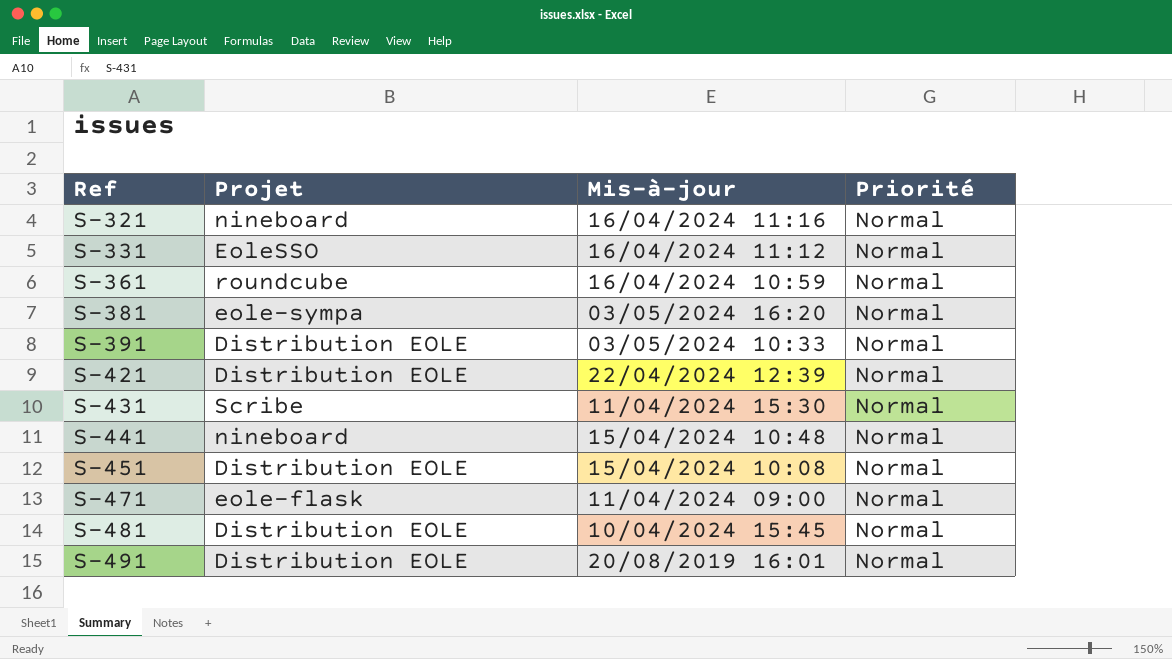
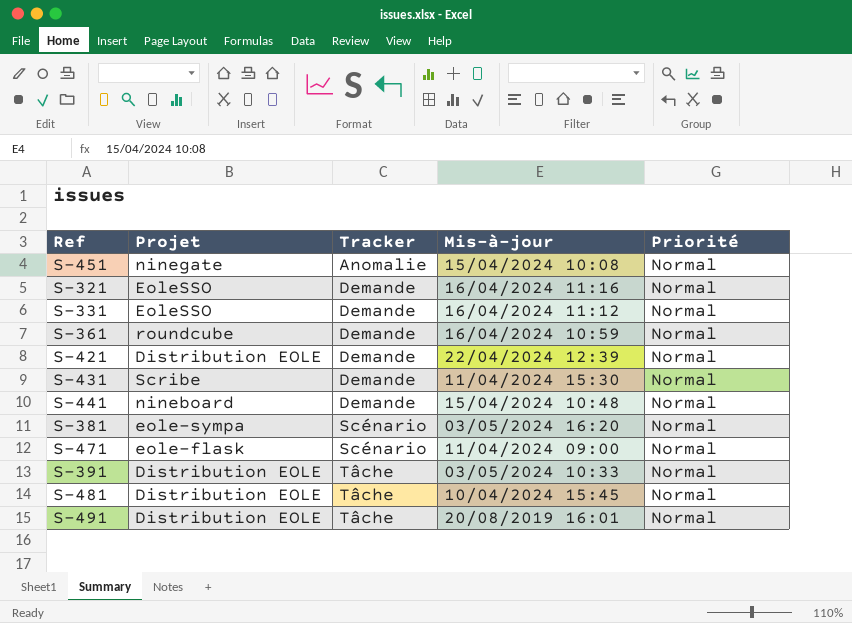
row order: Ref ascending -> Tracker ascending
column Tracker | position: none -> 3
S-451 | Projet: Distribution EOLE -> ninegate
S-321 | Projet: nineboard -> EoleSSO

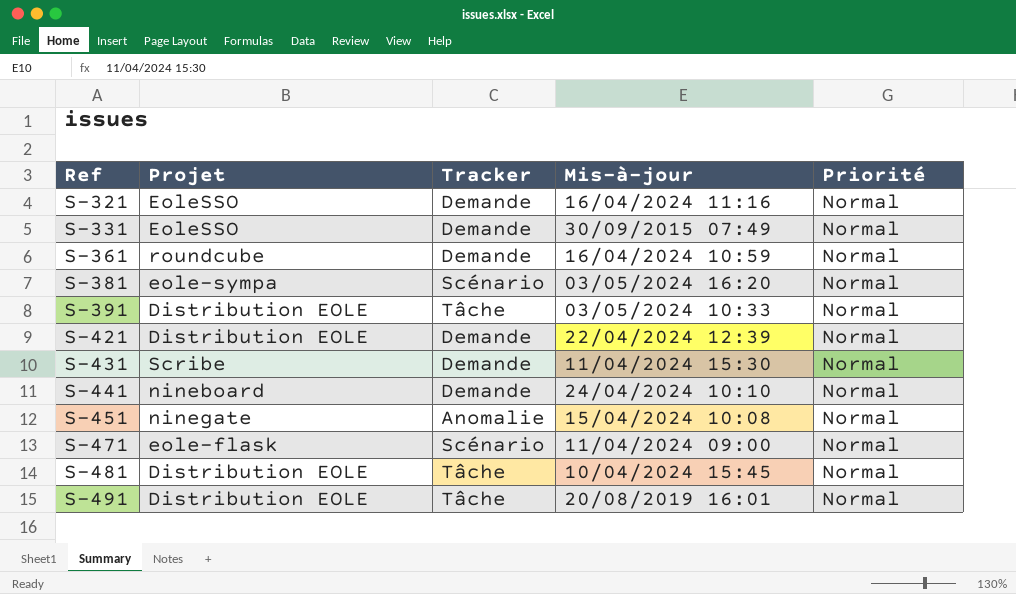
row order: Tracker ascending -> Ref ascending
S-331 | Mis-à-jour: 16/04/2024 11:12 -> 30/09/2015 07:49
S-441 | Mis-à-jour: 15/04/2024 10:48 -> 24/04/2024 10:10

